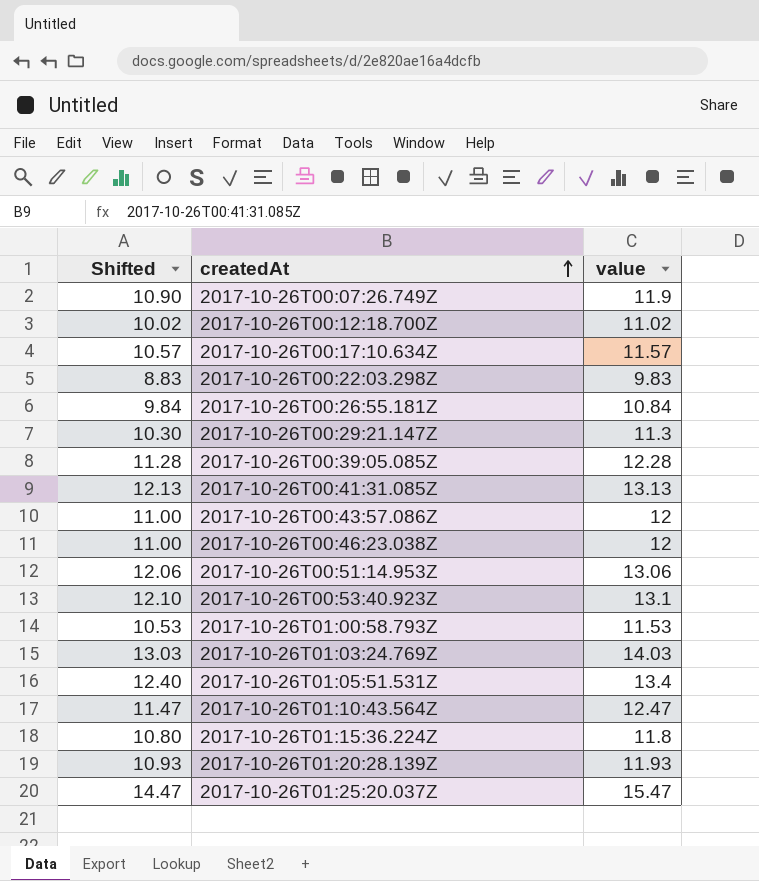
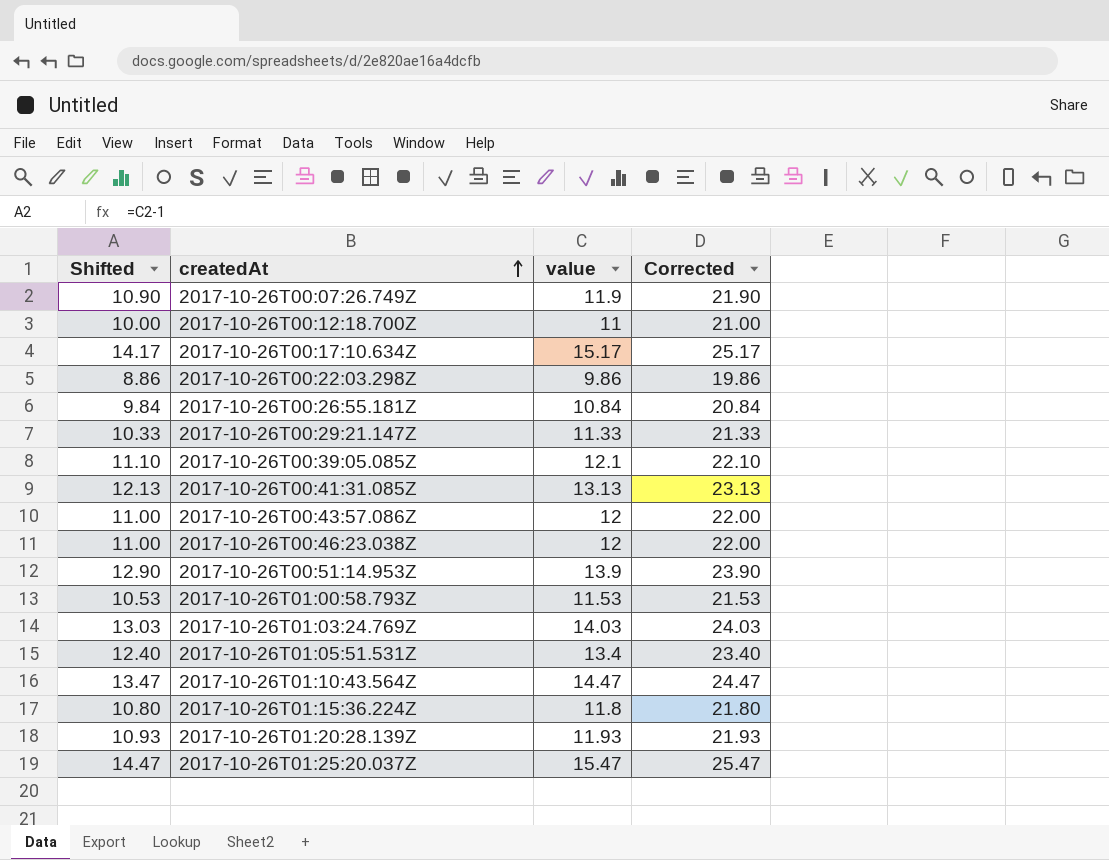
column Corrected | formula: none -> [value] + 10
row 2017-10-26T00:53:40.923Z: 12.10 | 13.1 -> none
2017-10-26T00:12:18.700Z | Shifted: 10.02 -> 10.00
2017-10-26T00:12:18.700Z | value: 11.02 -> 11
2017-10-26T00:17:10.634Z | Shifted: 10.57 -> 14.17
2017-10-26T00:17:10.634Z | value: 11.57 -> 15.17
2017-10-26T00:22:03.298Z | Shifted: 8.83 -> 8.86
2017-10-26T00:22:03.298Z | value: 9.83 -> 9.86
2017-10-26T00:29:21.147Z | Shifted: 10.30 -> 10.33
2017-10-26T00:29:21.147Z | value: 11.3 -> 11.33
2017-10-26T00:39:05.085Z | Shifted: 11.28 -> 11.10
2017-10-26T00:39:05.085Z | value: 12.28 -> 12.1
2017-10-26T00:51:14.953Z | Shifted: 12.06 -> 12.90
2017-10-26T00:51:14.953Z | value: 13.06 -> 13.9
2017-10-26T01:10:43.564Z | Shifted: 11.47 -> 13.47
2017-10-26T01:10:43.564Z | value: 12.47 -> 14.47

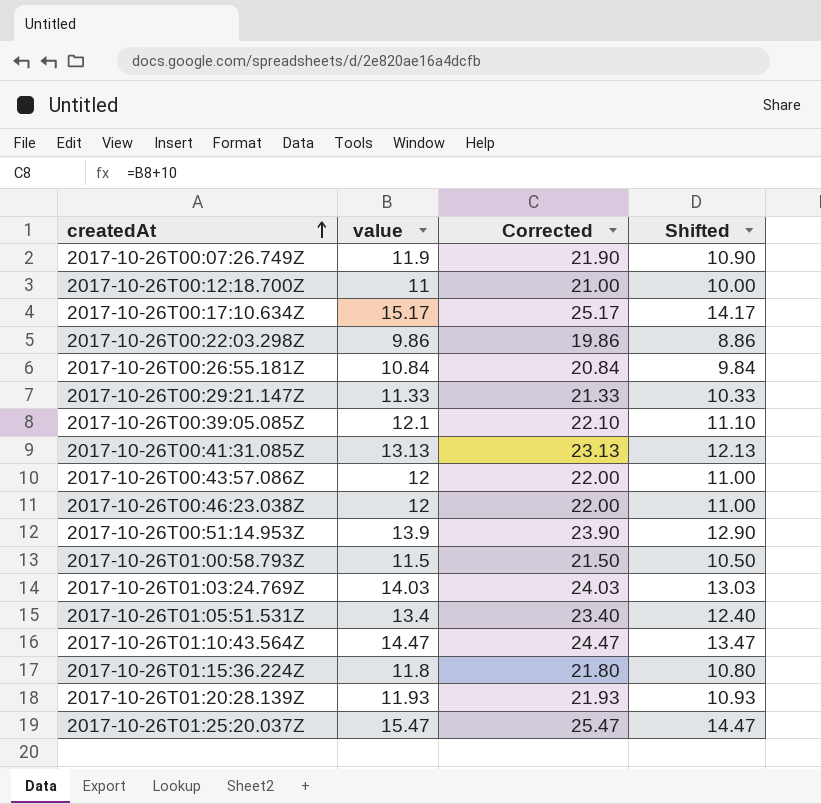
column Shifted | position: 1 -> 4
2017-10-26T01:00:58.793Z | value: 11.53 -> 11.5
2017-10-26T01:00:58.793Z | Corrected: 21.53 -> 21.50
2017-10-26T01:00:58.793Z | Shifted: 10.53 -> 10.50

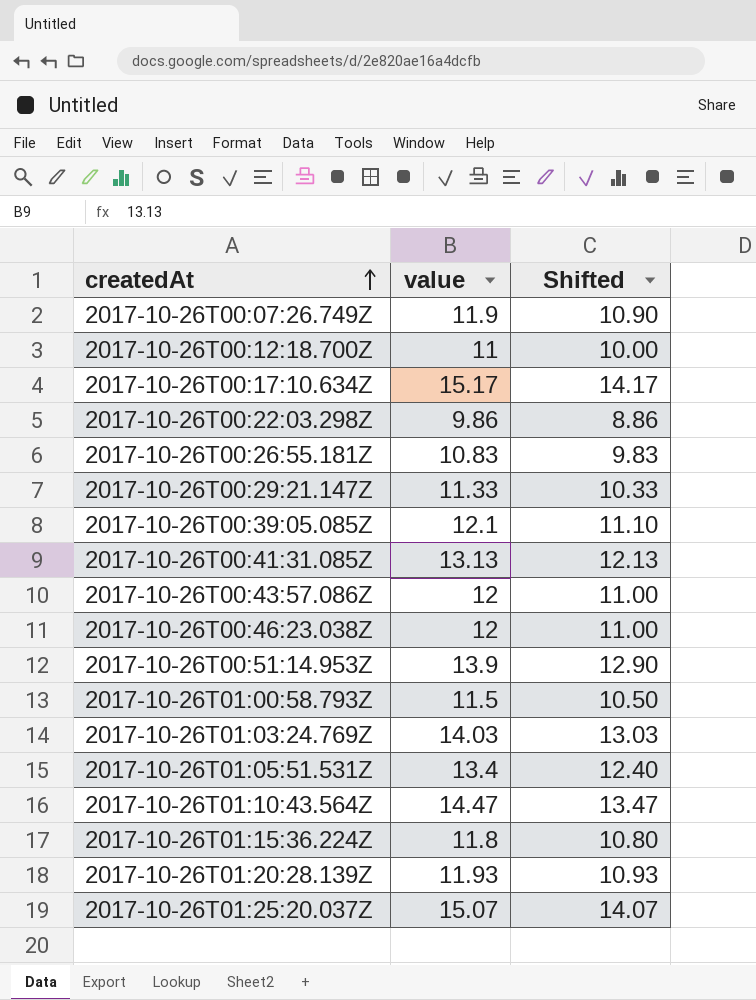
column Corrected | formula: [value] + 10 -> none
2017-10-26T00:26:55.181Z | value: 10.84 -> 10.83
2017-10-26T00:26:55.181Z | Shifted: 9.84 -> 9.83
2017-10-26T01:25:20.037Z | value: 15.47 -> 15.07
2017-10-26T01:25:20.037Z | Shifted: 14.47 -> 14.07

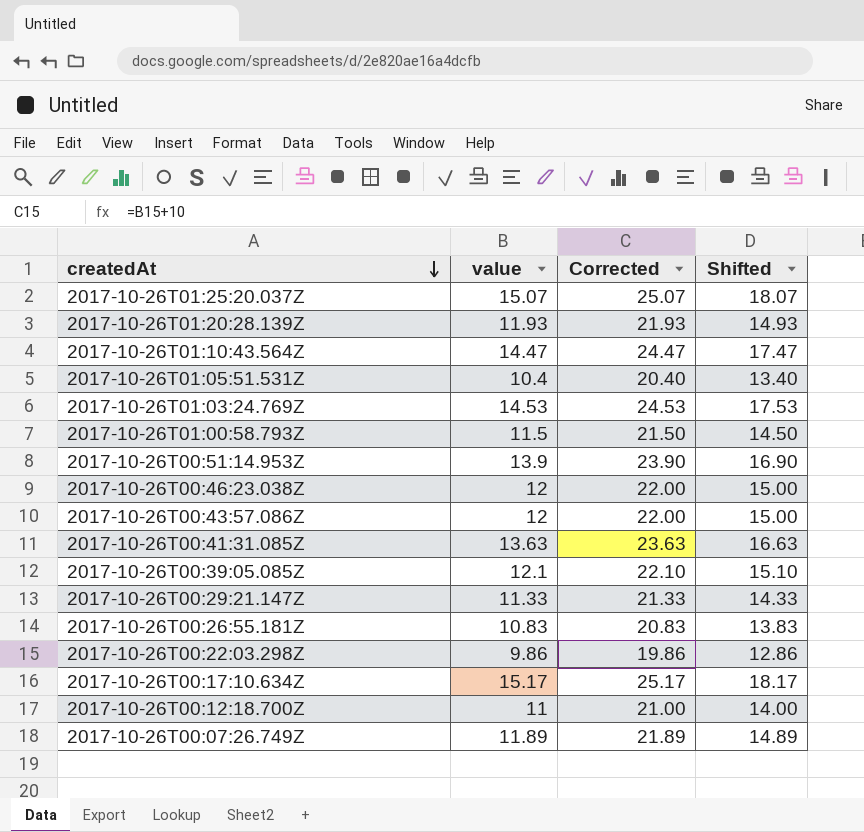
row order: createdAt ascending -> createdAt descending
column Corrected | formula: none -> [value] + 10
column Shifted | formula: [value] - 1 -> [value] + 3
row 2017-10-26T01:15:36.224Z: 11.8 | 10.80 -> none
2017-10-26T01:05:51.531Z | value: 13.4 -> 10.4
2017-10-26T01:03:24.769Z | value: 14.03 -> 14.53
2017-10-26T00:41:31.085Z | value: 13.13 -> 13.63
2017-10-26T00:07:26.749Z | value: 11.9 -> 11.89

